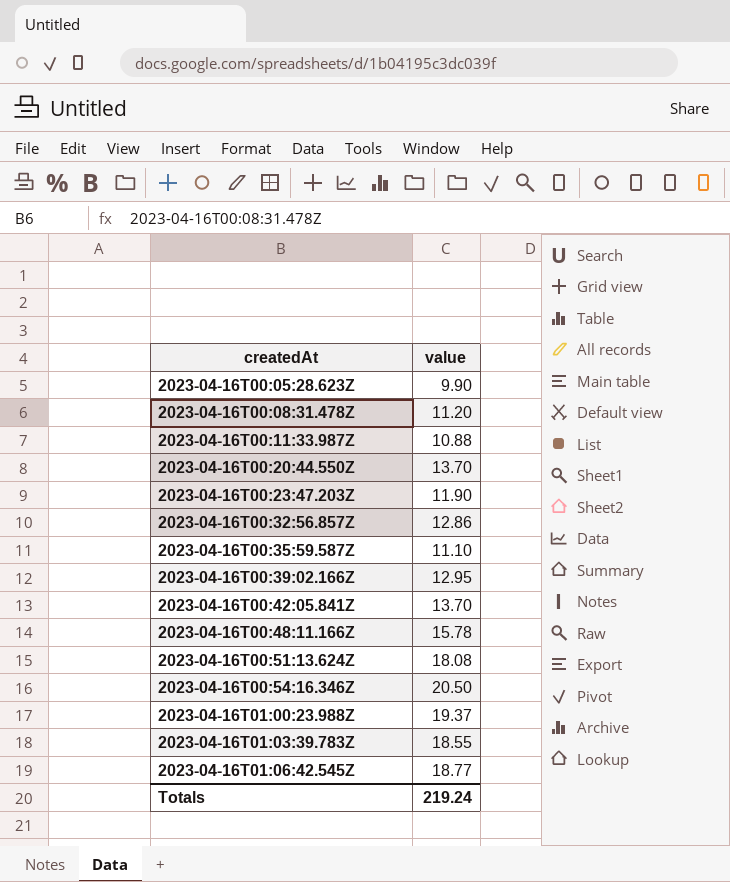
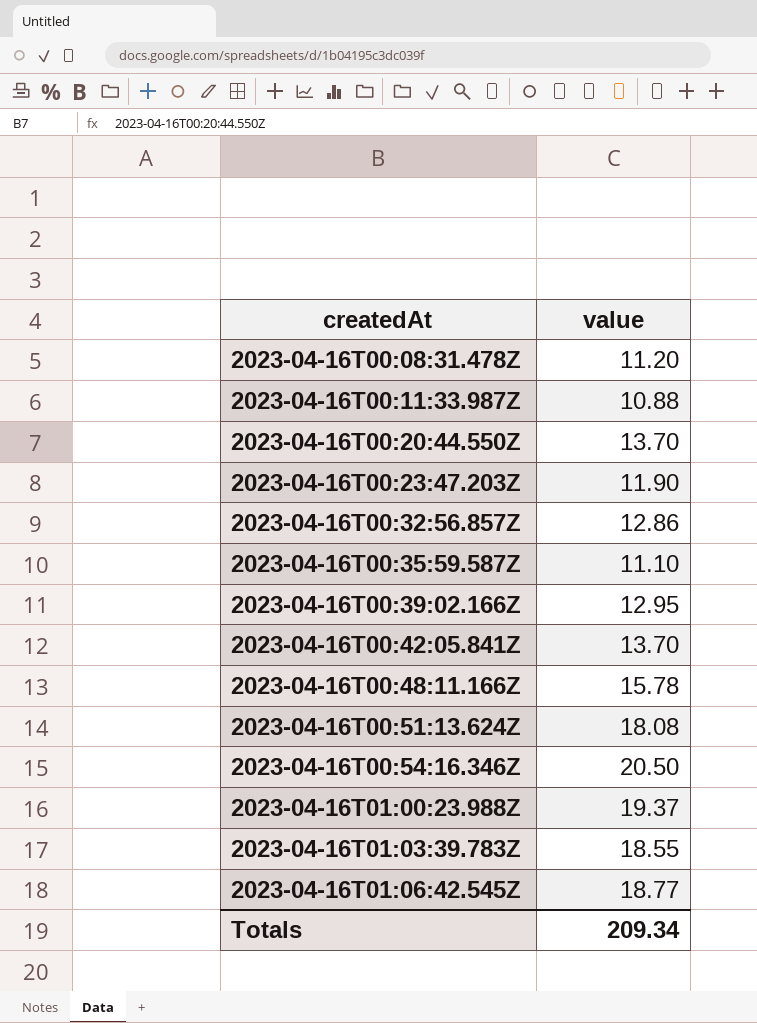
row 2023-04-16T00:05:28.623Z: 9.90 -> none
Totals | value: 219.24 -> 209.34

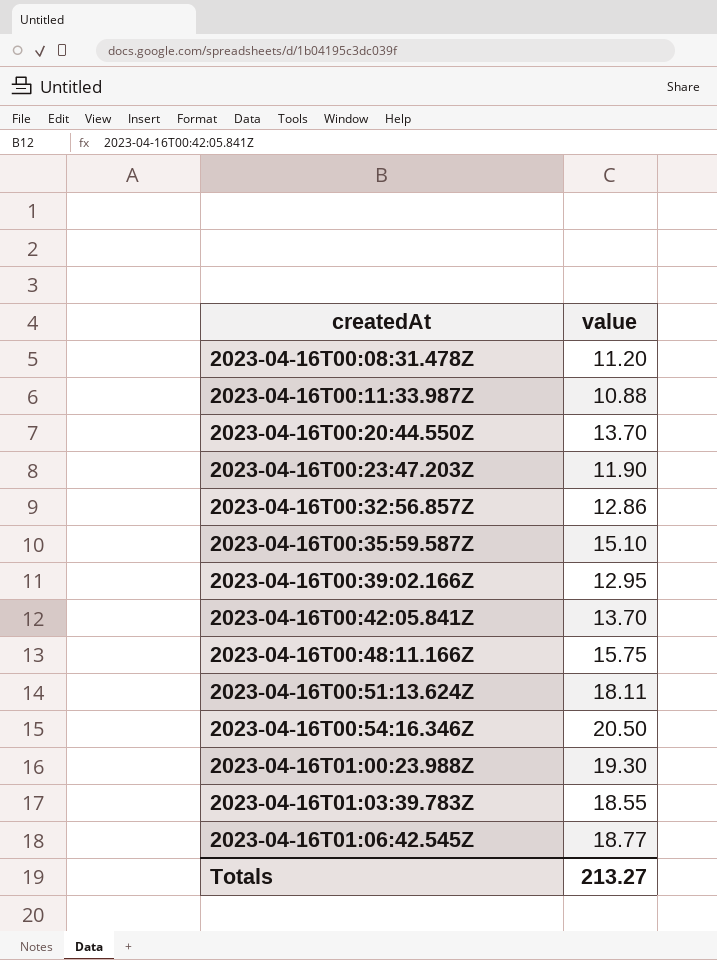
2023-04-16T00:35:59.587Z | value: 11.10 -> 15.10
2023-04-16T00:48:11.166Z | value: 15.78 -> 15.75
2023-04-16T00:51:13.624Z | value: 18.08 -> 18.11
2023-04-16T01:00:23.988Z | value: 19.37 -> 19.30
Totals | value: 209.34 -> 213.27

